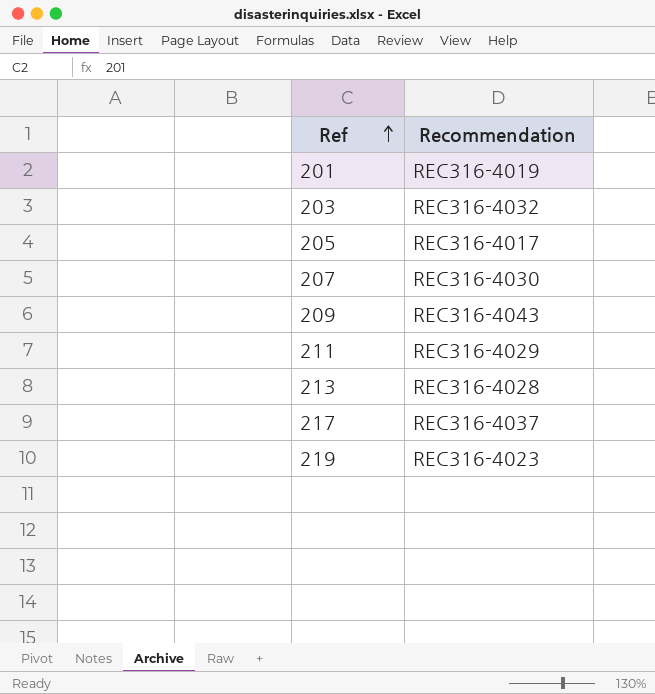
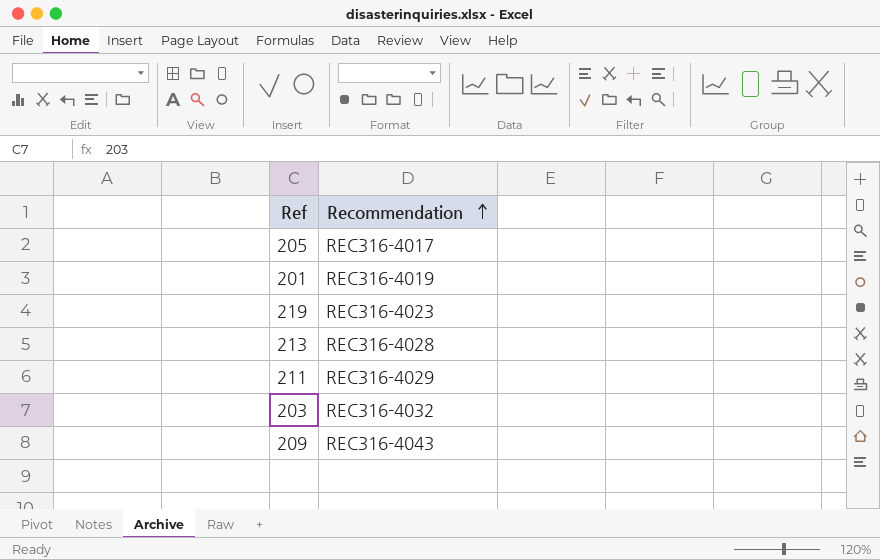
row order: Ref ascending -> Recommendation ascending
row 207: REC316-4030 -> none
row 217: REC316-4037 -> none

